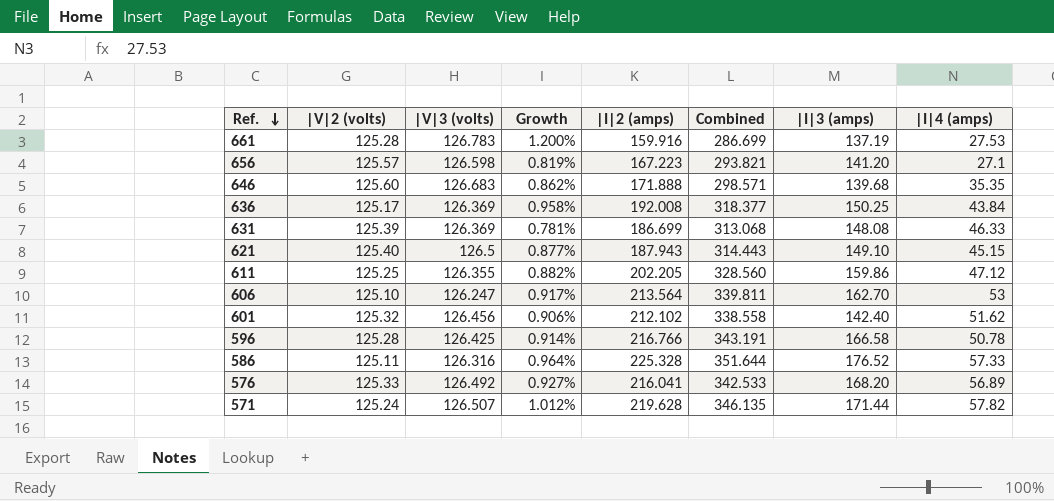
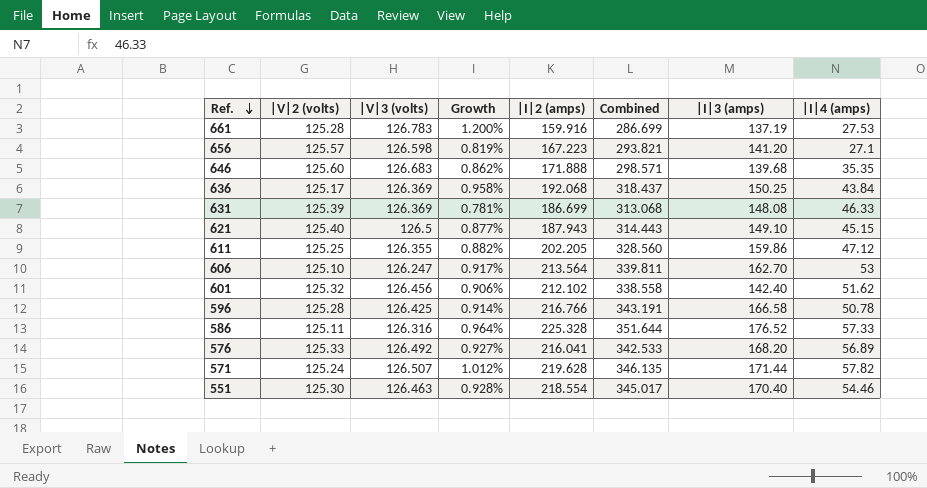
636 | |I|2 (amps): 192.008 -> 192.068
636 | Combined: 318.377 -> 318.437
row 551: none -> 125.30 | 126.463 | 0.928% | 218.554 | 345.017 | 170.40 | 54.46

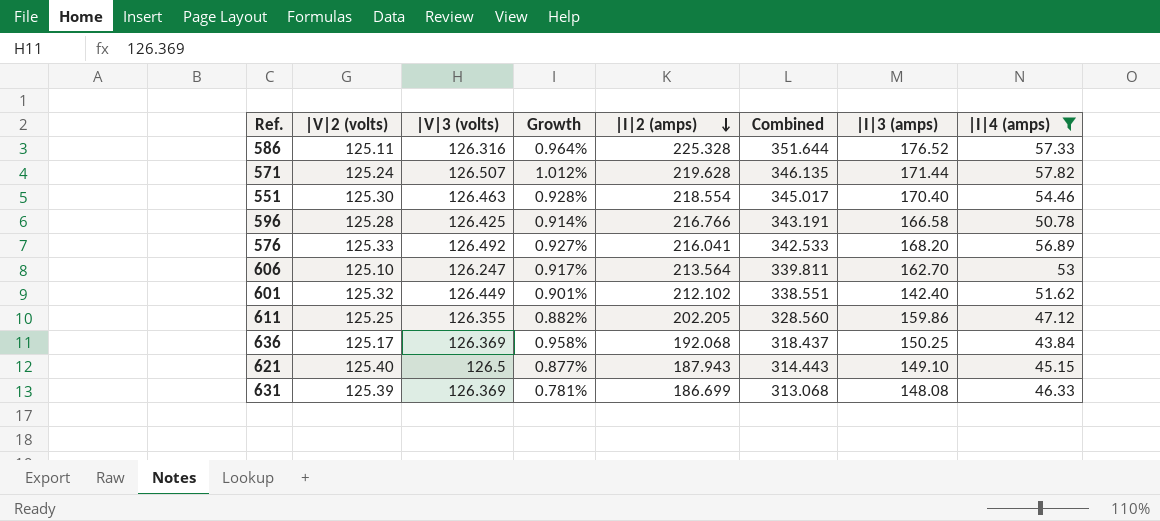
filter: none -> |I|4 (amps) >= 43.84
row order: Ref. descending -> |I|2 (amps) descending
601 | |V|3 (volts): 126.456 -> 126.449
601 | Growth: 0.906% -> 0.901%
601 | Combined: 338.558 -> 338.551

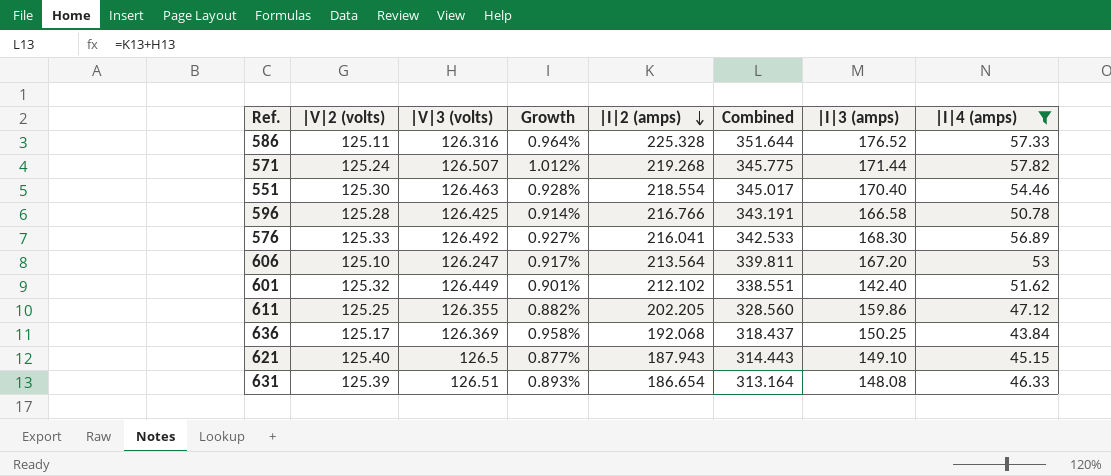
571 | |I|2 (amps): 219.628 -> 219.268
571 | Combined: 346.135 -> 345.775
576 | |I|3 (amps): 168.20 -> 168.30
606 | |I|3 (amps): 162.70 -> 167.20
631 | |V|3 (volts): 126.369 -> 126.51
631 | Growth: 0.781% -> 0.893%
631 | |I|2 (amps): 186.699 -> 186.654
631 | Combined: 313.068 -> 313.164

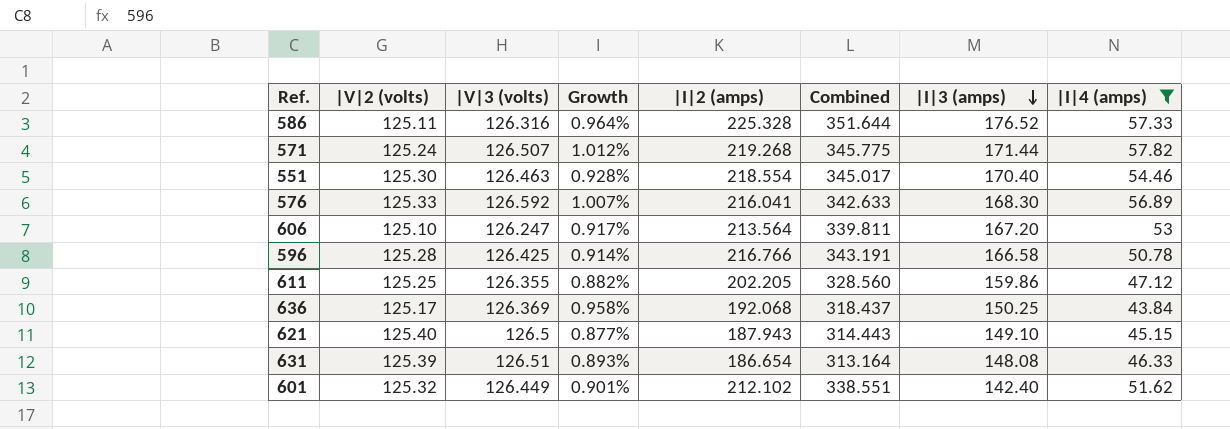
row order: |I|2 (amps) descending -> |I|3 (amps) descending
576 | |V|3 (volts): 126.492 -> 126.592
576 | Growth: 0.927% -> 1.007%
576 | Combined: 342.533 -> 342.633

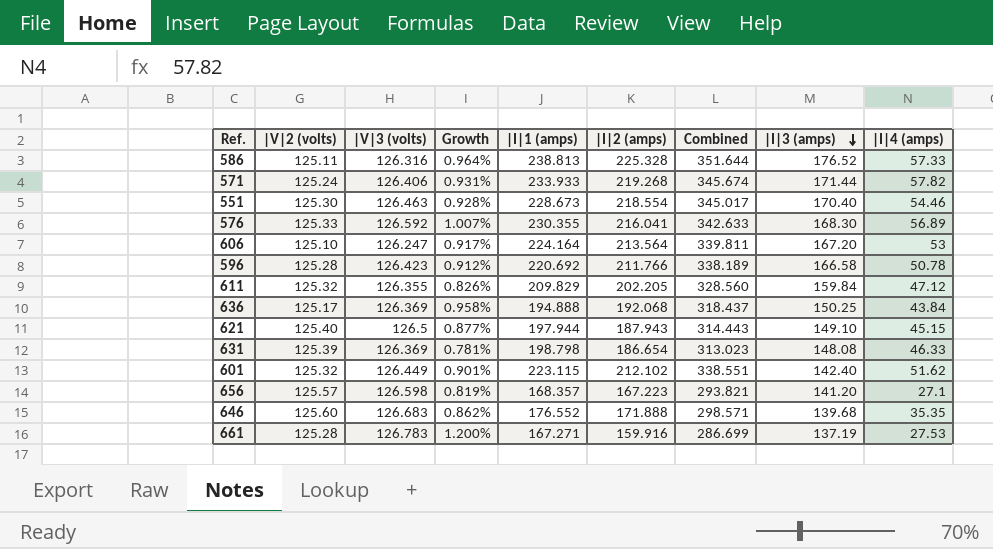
filter: |I|4 (amps) >= 43.84 -> none
column |I|1 (amps) | position: none -> 5
571 | |V|3 (volts): 126.507 -> 126.406
571 | Growth: 1.012% -> 0.931%
571 | Combined: 345.775 -> 345.674
596 | |V|3 (volts): 126.425 -> 126.423
596 | Growth: 0.914% -> 0.912%
596 | |I|2 (amps): 216.766 -> 211.766
596 | Combined: 343.191 -> 338.189
611 | |V|2 (volts): 125.25 -> 125.32
611 | Growth: 0.882% -> 0.826%
611 | |I|3 (amps): 159.86 -> 159.84
631 | |V|3 (volts): 126.51 -> 126.369
631 | Growth: 0.893% -> 0.781%
631 | Combined: 313.164 -> 313.023

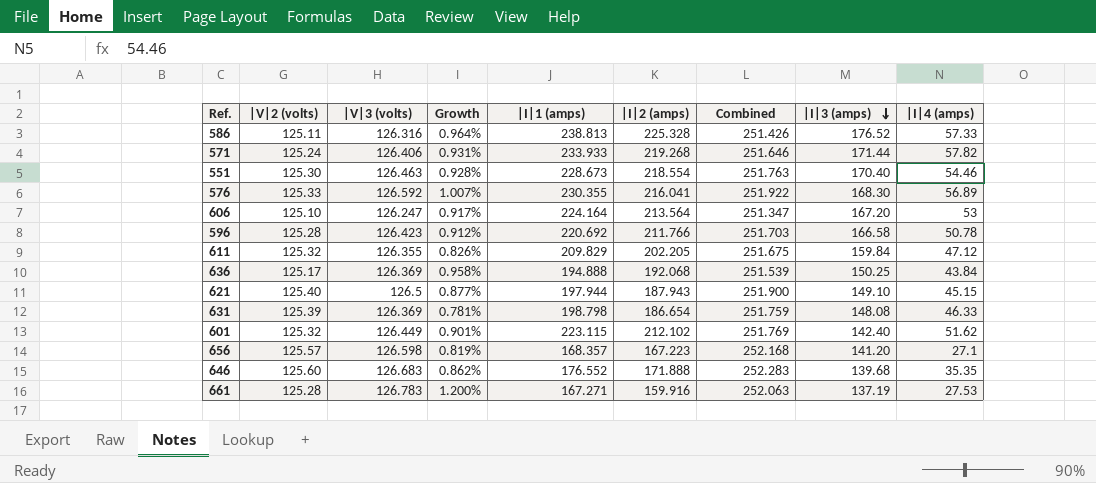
column Combined | formula: [|V|3 (volts)] + [|I|2 (amps)] -> [|V|2 (volts)] + [|V|3 (volts)]

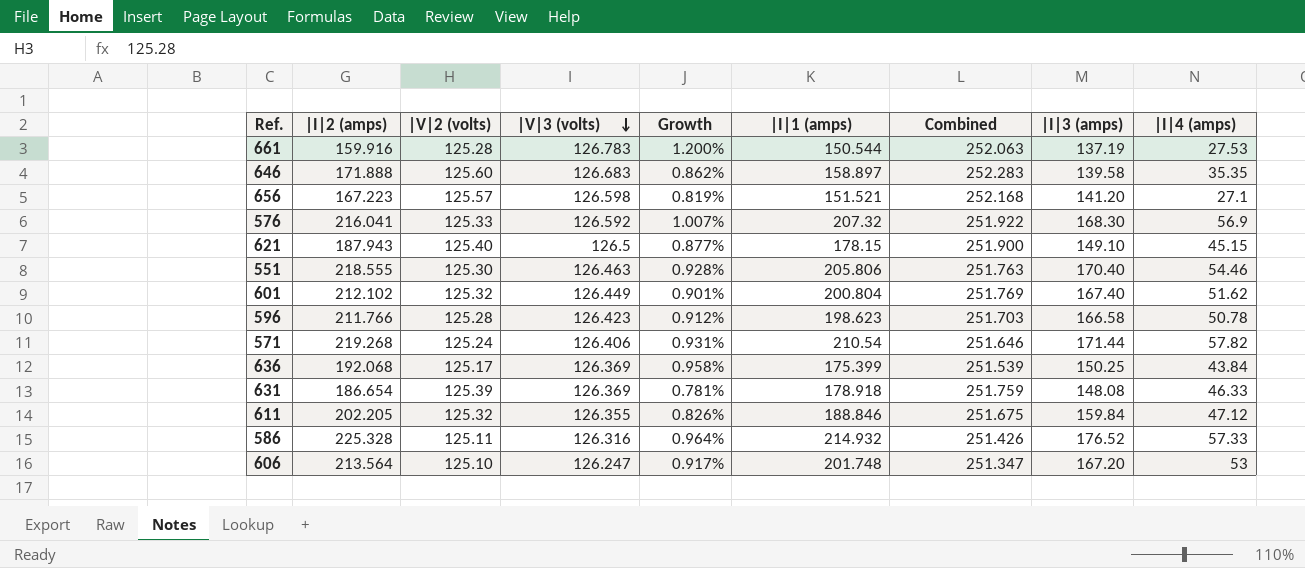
row order: |I|3 (amps) descending -> |V|3 (volts) descending
column |I|2 (amps) | position: 6 -> 2
661 | |I|1 (amps): 167.271 -> 150.544
646 | |I|1 (amps): 176.552 -> 158.897
646 | |I|3 (amps): 139.68 -> 139.58
656 | |I|1 (amps): 168.357 -> 151.521
576 | |I|1 (amps): 230.355 -> 207.32
576 | |I|4 (amps): 56.89 -> 56.9
621 | |I|1 (amps): 197.944 -> 178.15
551 | |I|2 (amps): 218.554 -> 218.555
551 | |I|1 (amps): 228.673 -> 205.806
601 | |I|1 (amps): 223.115 -> 200.804
601 | |I|3 (amps): 142.40 -> 167.40
596 | |I|1 (amps): 220.692 -> 198.623
571 | |I|1 (amps): 233.933 -> 210.54
636 | |I|1 (amps): 194.888 -> 175.399
631 | |I|1 (amps): 198.798 -> 178.918
611 | |I|1 (amps): 209.829 -> 188.846
586 | |I|1 (amps): 238.813 -> 214.932
606 | |I|1 (amps): 224.164 -> 201.748

